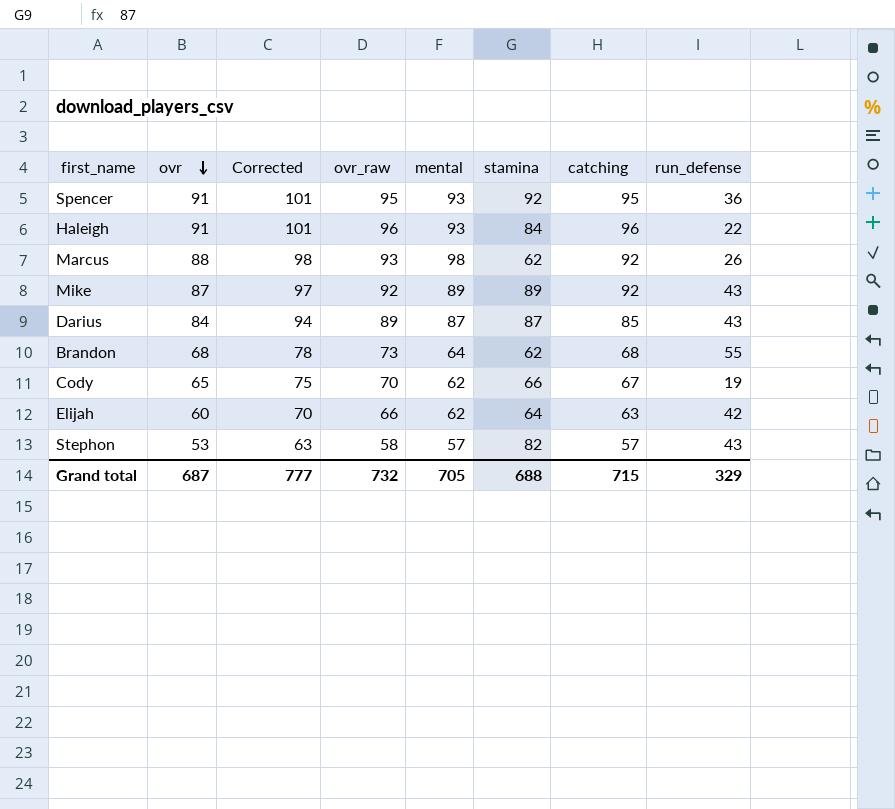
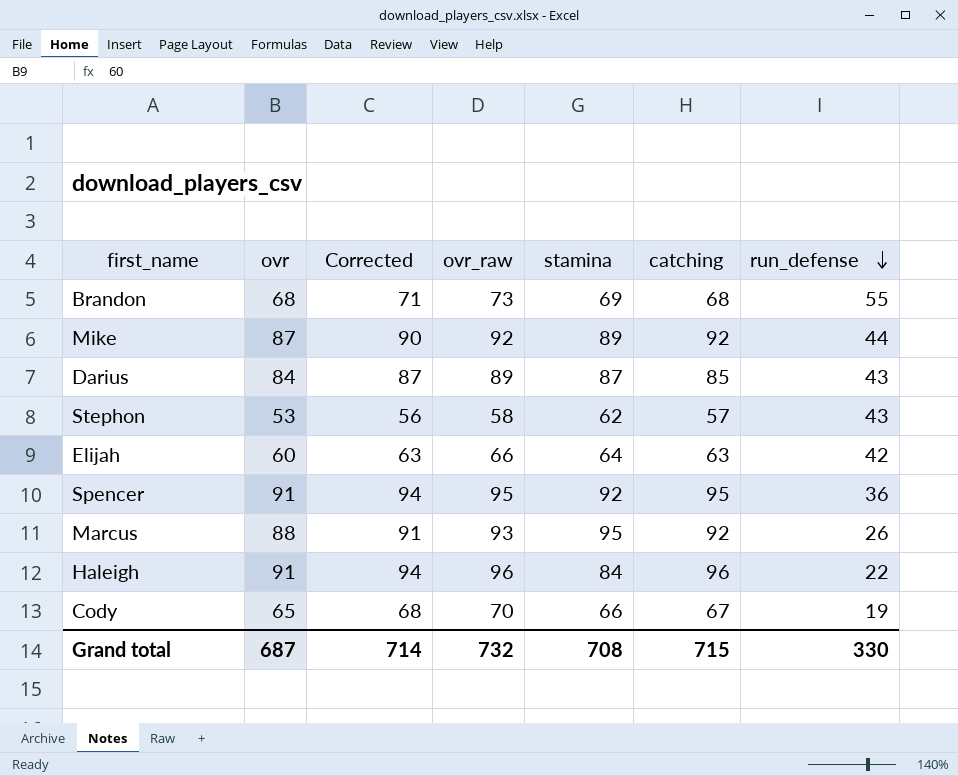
row order: ovr descending -> run_defense descending
column mental | position: 5 -> none
column Corrected | formula: [ovr] + 10 -> [ovr] + 3
Brandon | stamina: 62 -> 69
Mike | run_defense: 43 -> 44
Stephon | stamina: 82 -> 62
Marcus | stamina: 62 -> 95
Grand total | Corrected: 777 -> 714
Grand total | stamina: 688 -> 708
Grand total | run_defense: 329 -> 330

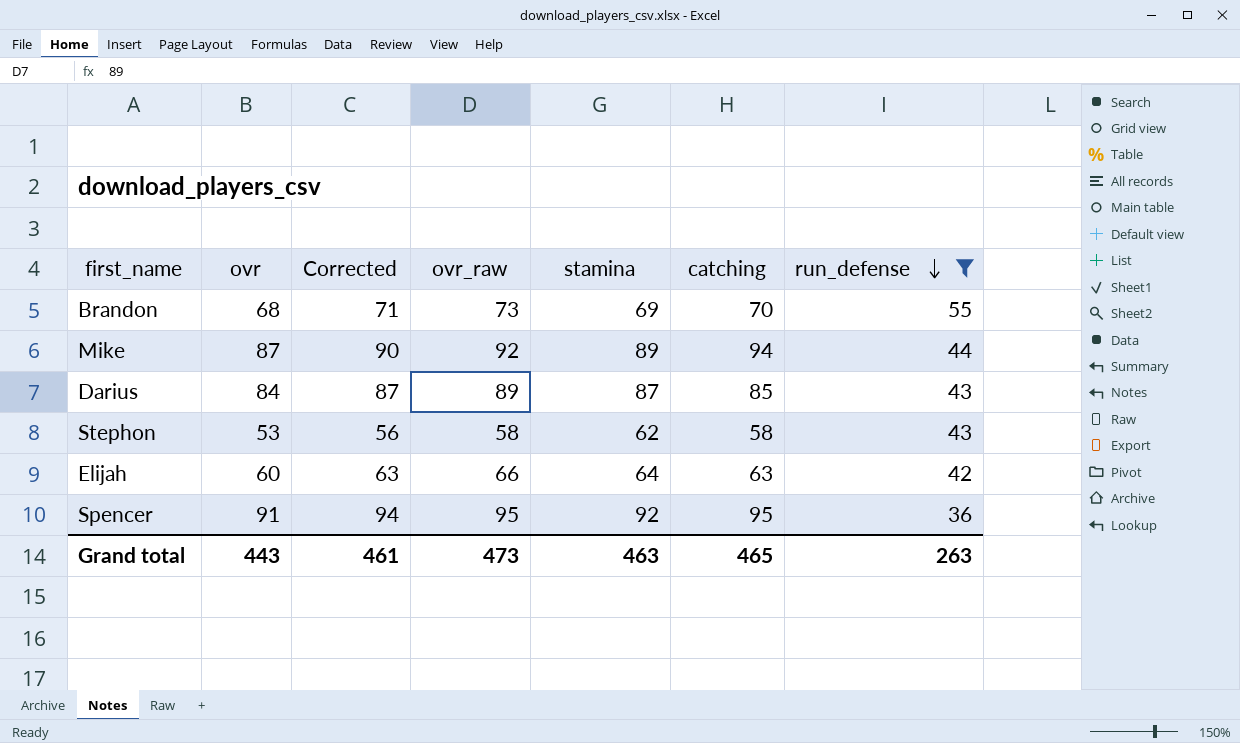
filter: none -> run_defense >= 36
Brandon | catching: 68 -> 70
Mike | catching: 92 -> 94
Stephon | catching: 57 -> 58
Grand total | ovr: 687 -> 443
Grand total | Corrected: 714 -> 461
Grand total | ovr_raw: 732 -> 473
Grand total | stamina: 708 -> 463
Grand total | catching: 715 -> 465
Grand total | run_defense: 330 -> 263

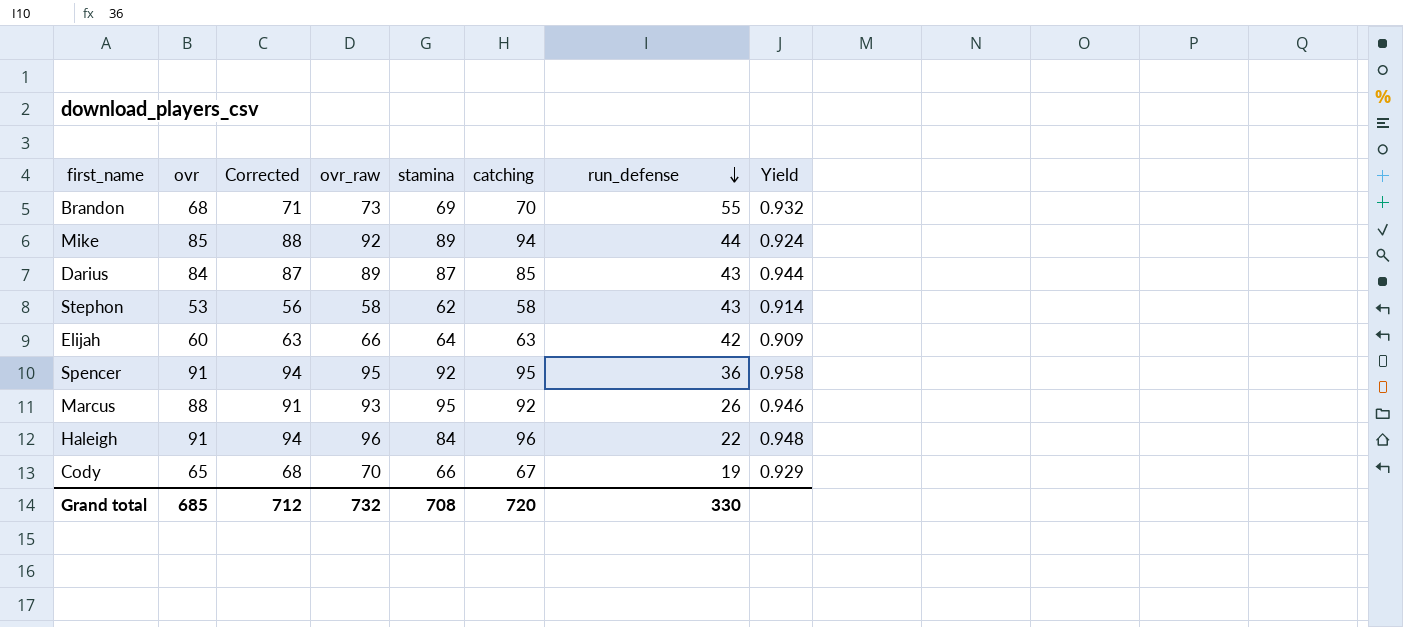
filter: run_defense >= 36 -> none
column Yield | formula: none -> [ovr] / [ovr_raw]
Mike | ovr: 87 -> 85
Mike | Corrected: 90 -> 88
Grand total | ovr: 443 -> 685
Grand total | Corrected: 461 -> 712
Grand total | ovr_raw: 473 -> 732
Grand total | stamina: 463 -> 708
Grand total | catching: 465 -> 720
Grand total | run_defense: 263 -> 330

